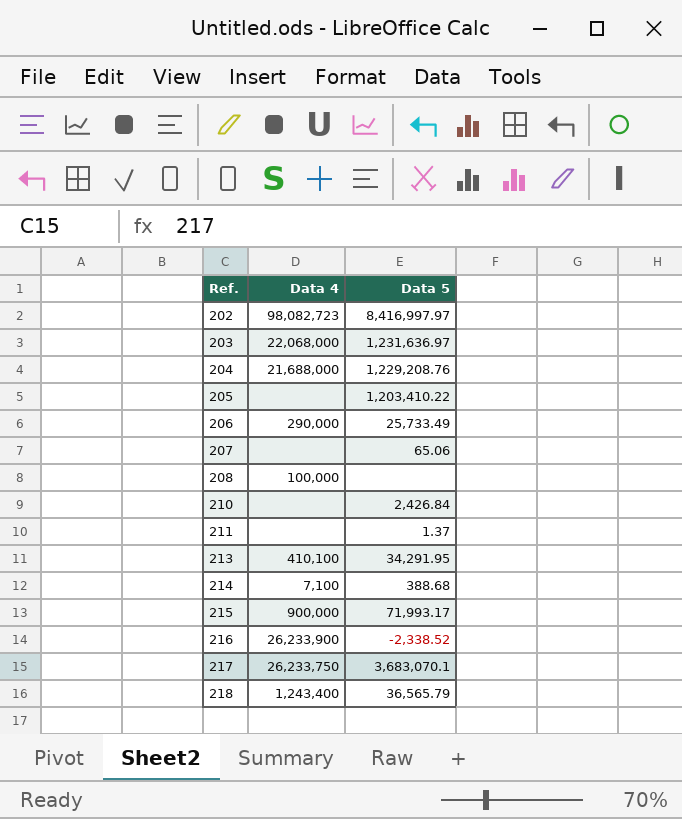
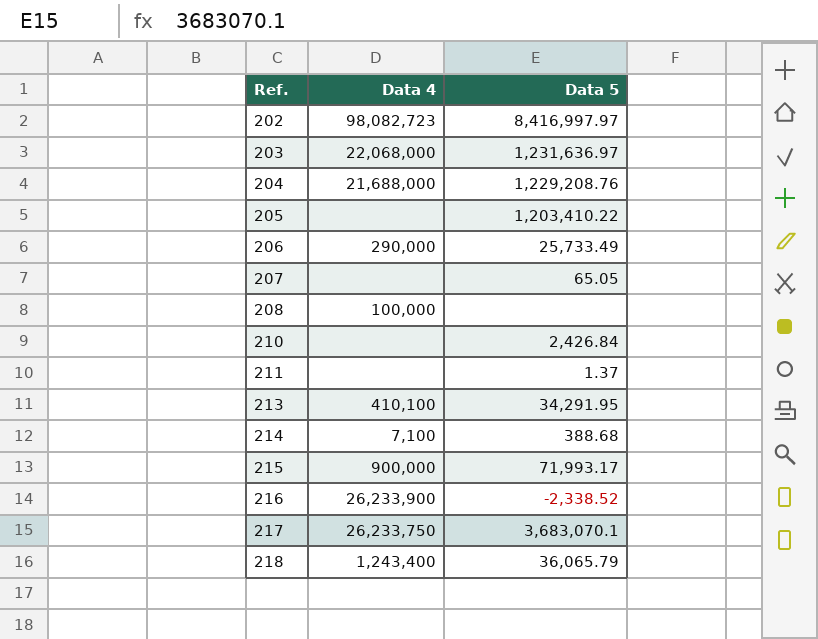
207 | Data 5: 65.06 -> 65.05
218 | Data 5: 36,565.79 -> 36,065.79

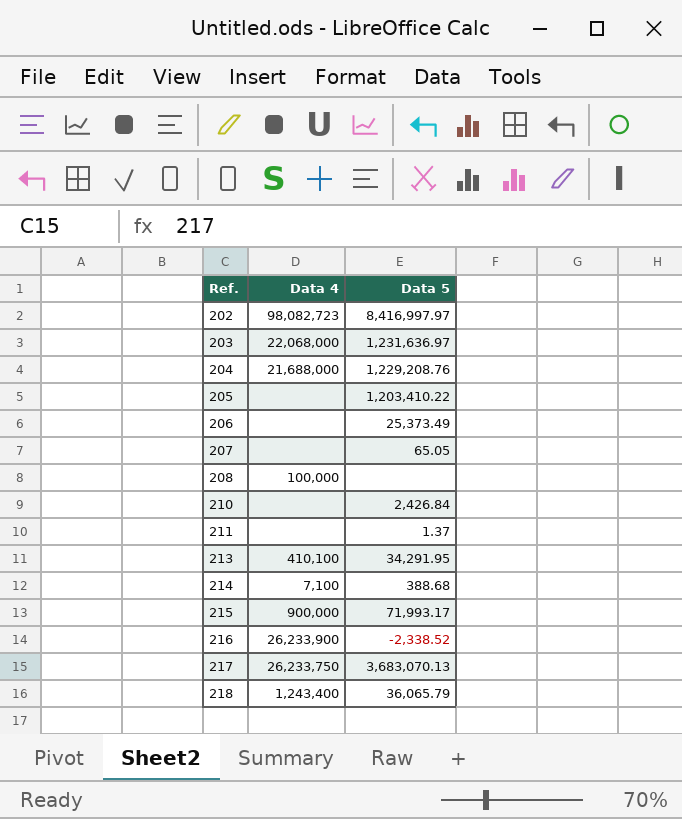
206 | Data 4: 290,000 -> none
206 | Data 5: 25,733.49 -> 25,373.49
217 | Data 5: 3,683,070.1 -> 3,683,070.13

